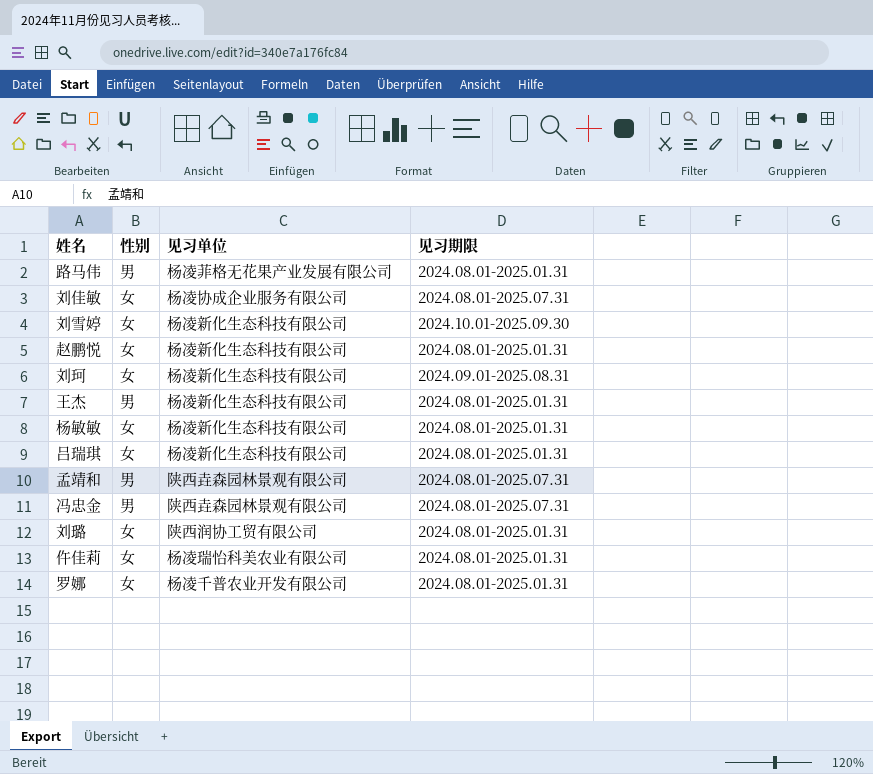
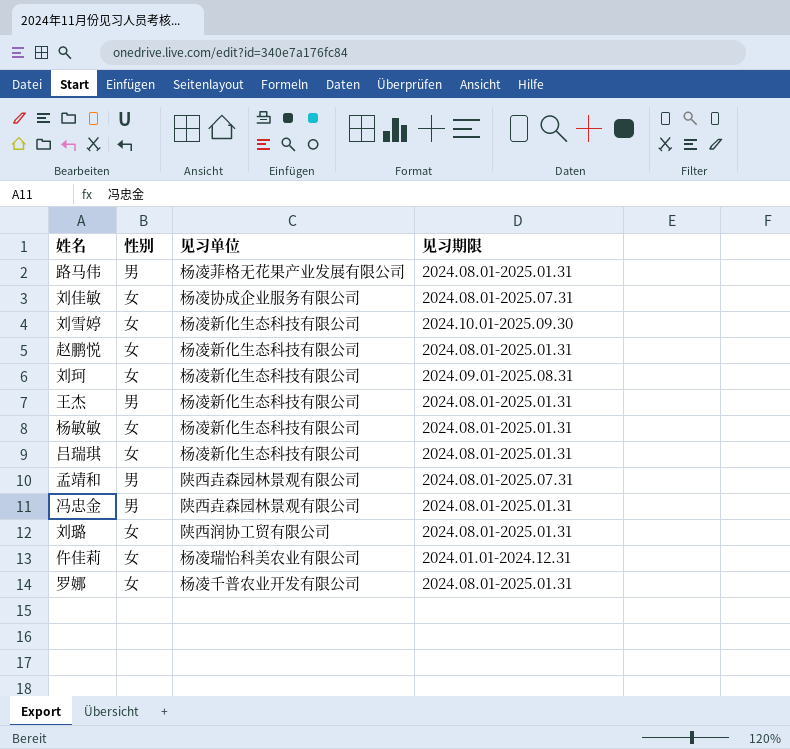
冯忠金 | 见习期限: 2024.08.01-2025.07.31 -> 2024.08.01-2025.01.31
仵佳莉 | 见习期限: 2024.08.01-2025.01.31 -> 2024.01.01-2024.12.31

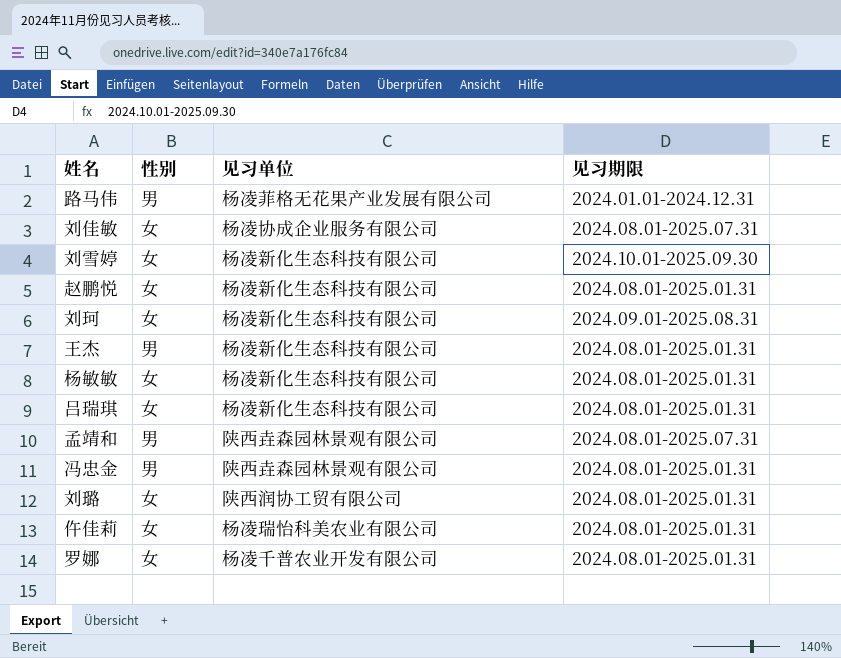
路马伟 | 见习期限: 2024.08.01-2025.01.31 -> 2024.01.01-2024.12.31
仵佳莉 | 见习期限: 2024.01.01-2024.12.31 -> 2024.08.01-2025.01.31

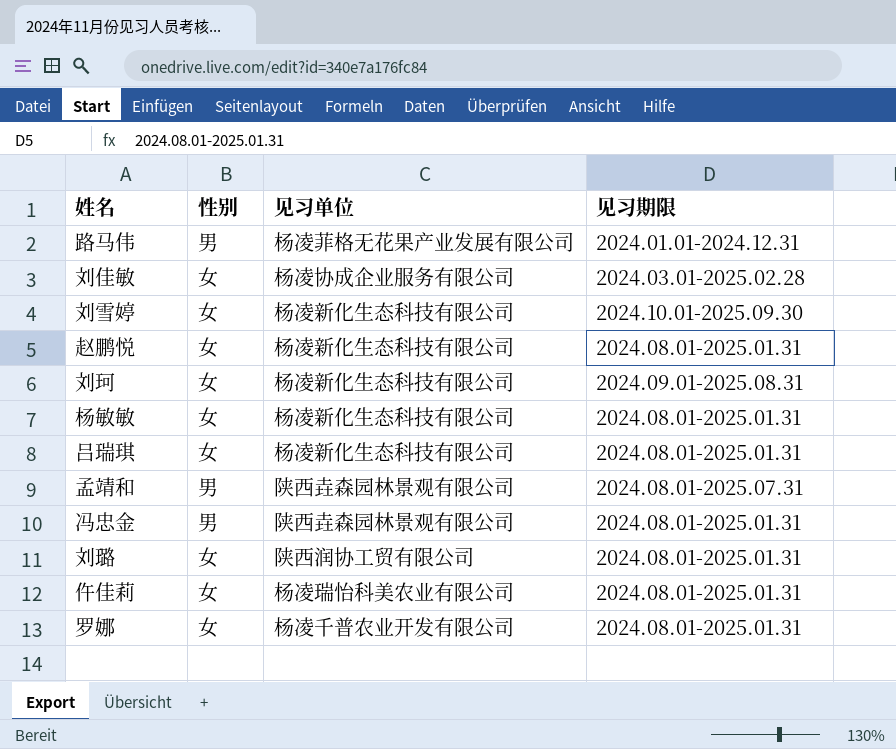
row 王杰: 男 | 杨凌新化生态科技有限公司 | 2024.08.01-2025.01.31 -> none
刘佳敏 | 见习期限: 2024.08.01-2025.07.31 -> 2024.03.01-2025.02.28

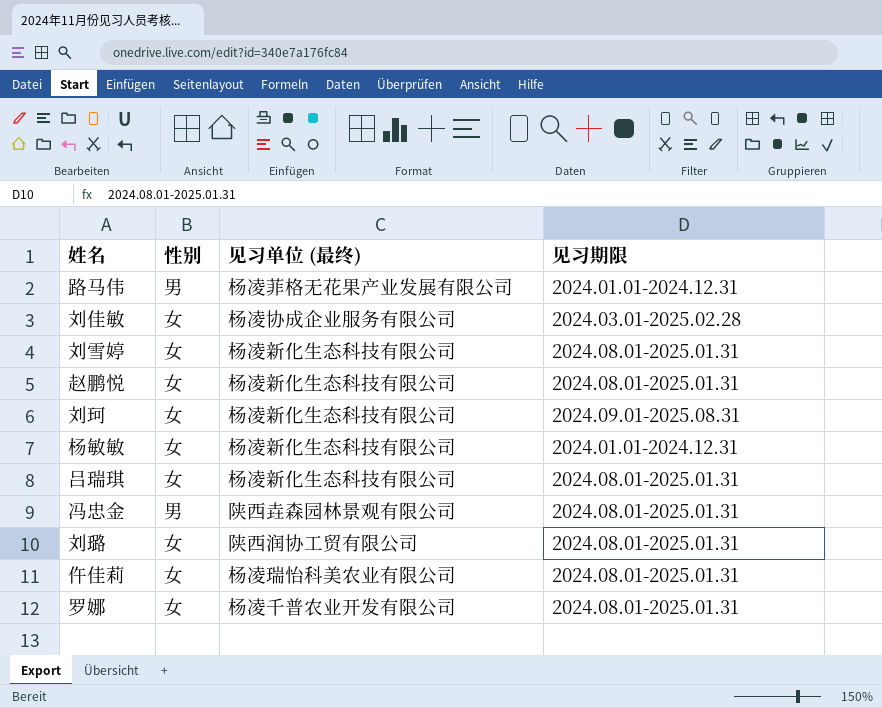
column name: 见习单位 -> 见习单位 (最终)
row 孟靖和: 男 | 陕西垚森园林景观有限公司 | 2024.08.01-2025.07.31 -> none
刘雪婷 | 见习期限: 2024.10.01-2025.09.30 -> 2024.08.01-2025.01.31
杨敏敏 | 见习期限: 2024.08.01-2025.01.31 -> 2024.01.01-2024.12.31

